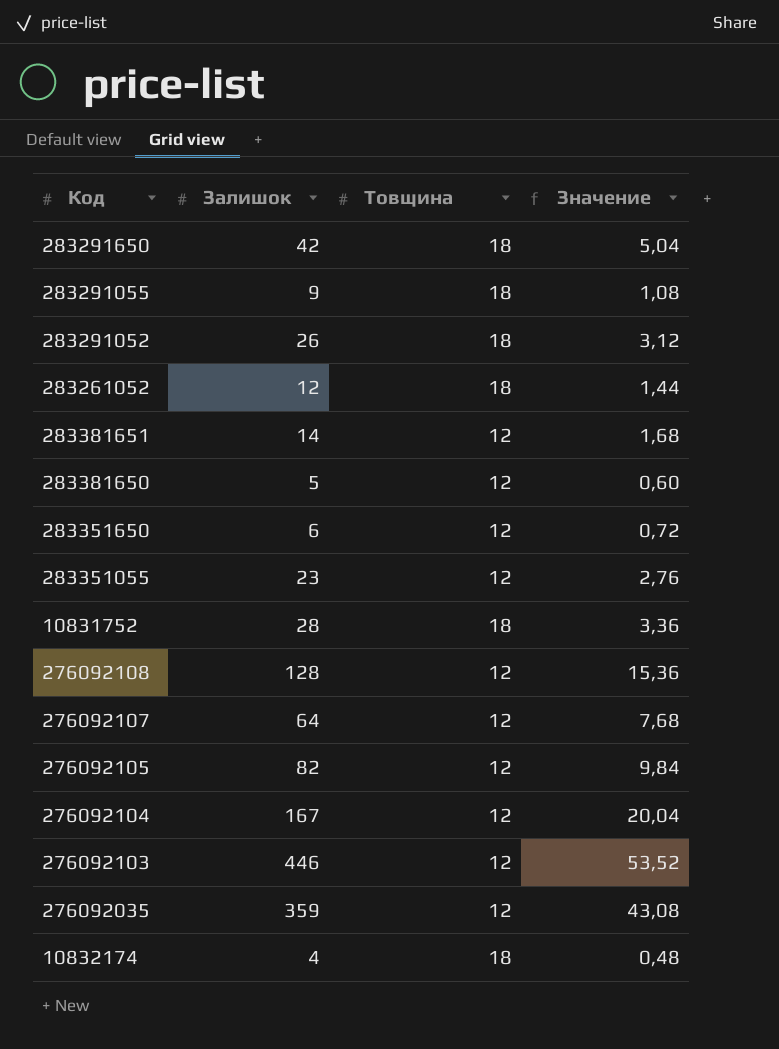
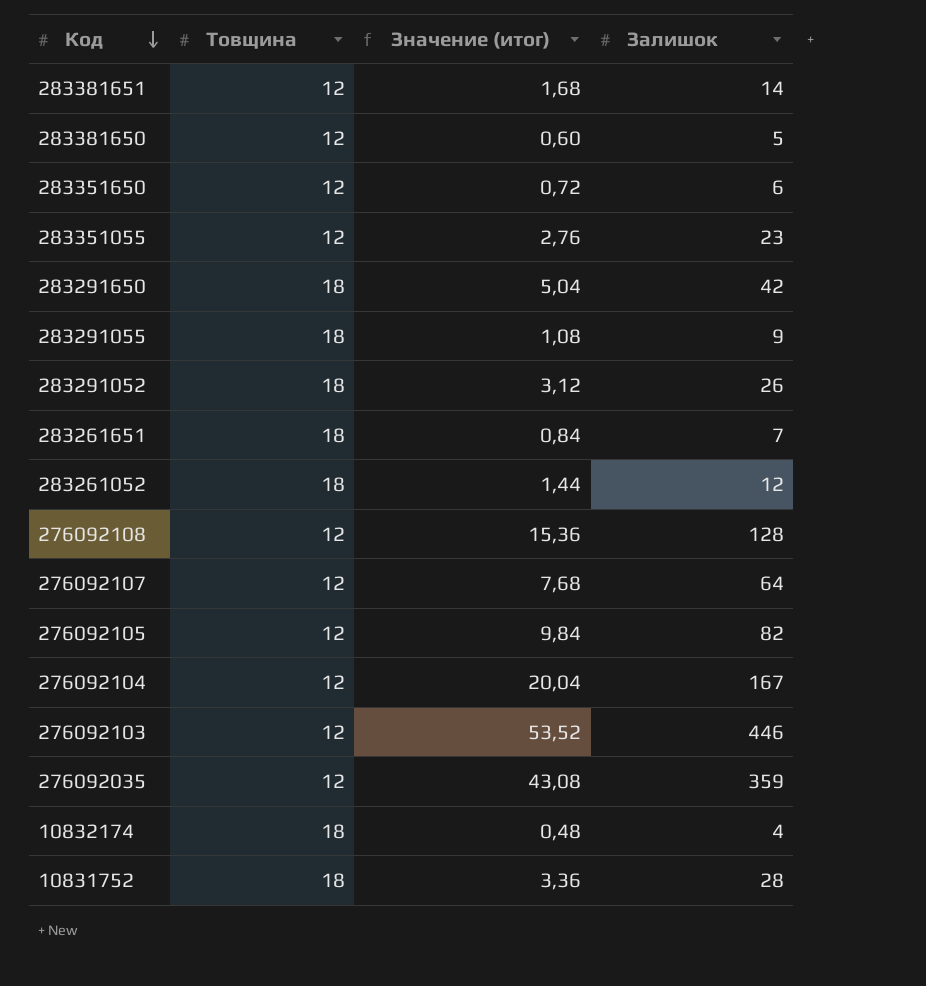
row order: none -> Код descending
column name: Значение -> Значение (итог)
column Залишок | position: 2 -> 4
row 283261651: none -> 18 | 0,84 | 7

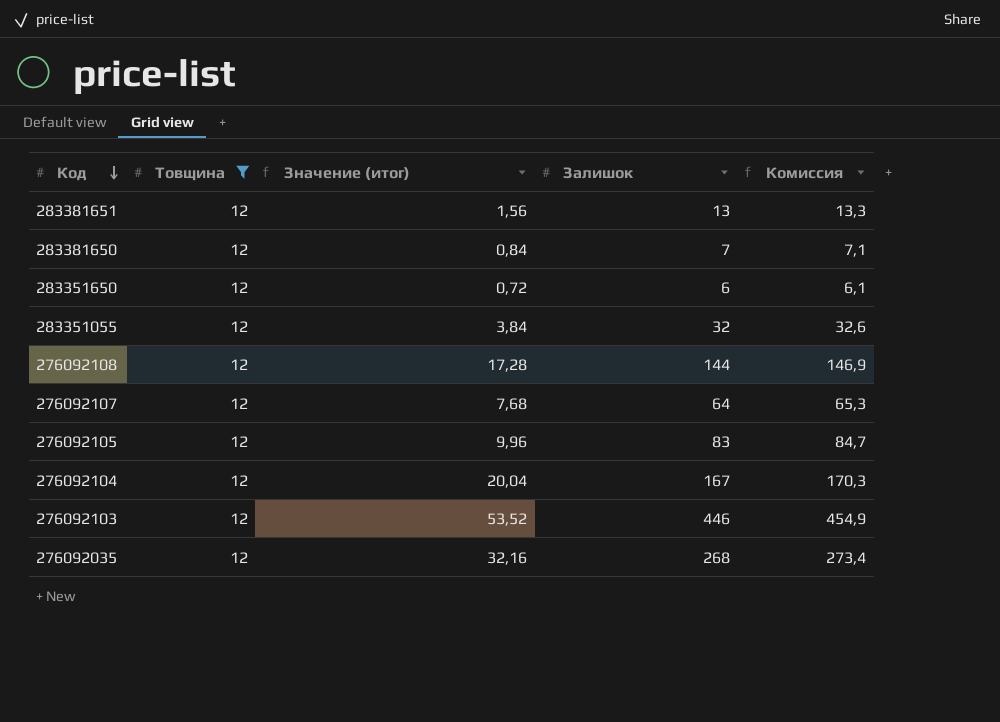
filter: none -> Товщина = 12
column Комиссия | formula: none -> [Залишок] * 1,02
283381651 | Значение (итог): 1,68 -> 1,56
283381651 | Залишок: 14 -> 13
283381650 | Значение (итог): 0,60 -> 0,84
283381650 | Залишок: 5 -> 7
283351055 | Значение (итог): 2,76 -> 3,84
283351055 | Залишок: 23 -> 32
276092108 | Значение (итог): 15,36 -> 17,28
276092108 | Залишок: 128 -> 144
276092105 | Значение (итог): 9,84 -> 9,96
276092105 | Залишок: 82 -> 83
276092035 | Значение (итог): 43,08 -> 32,16
276092035 | Залишок: 359 -> 268

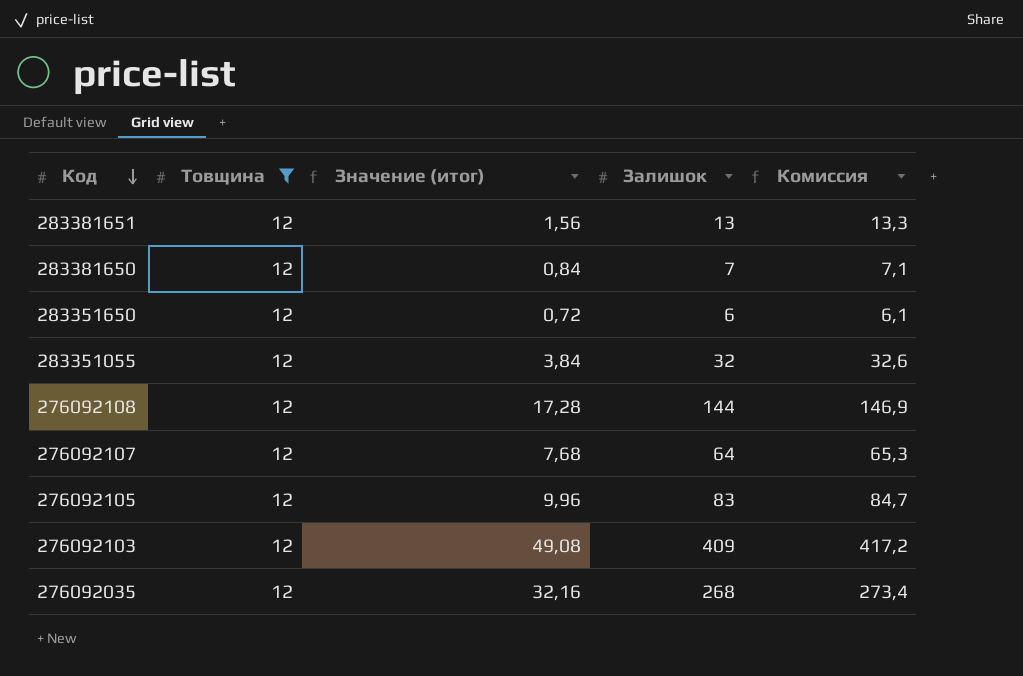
row 276092104: 12 | 20,04 | 167 | 170,3 -> none
276092103 | Значение (итог): 53,52 -> 49,08
276092103 | Залишок: 446 -> 409
276092103 | Комиссия: 454,9 -> 417,2

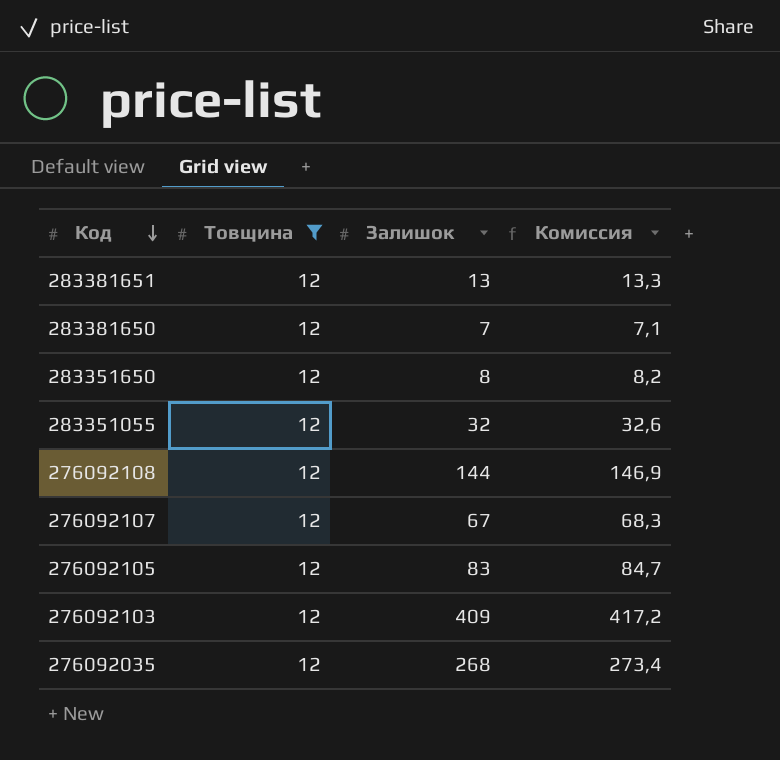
column Значение (итог) | formula: [Залишок] * 0,12 -> none
283351650 | Залишок: 6 -> 8
283351650 | Комиссия: 6,1 -> 8,2
276092107 | Залишок: 64 -> 67
276092107 | Комиссия: 65,3 -> 68,3

